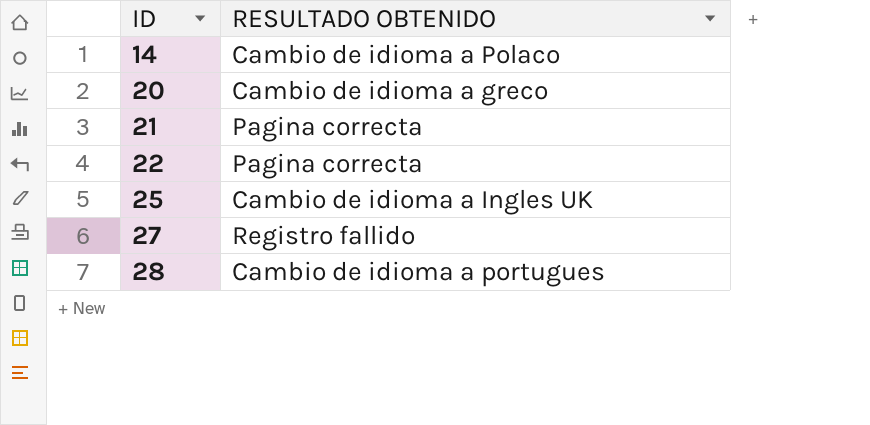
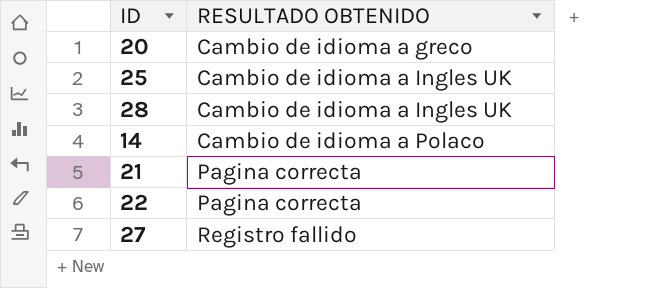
row order: ID ascending -> RESULTADO OBTENIDO ascending
28 | RESULTADO OBTENIDO: Cambio de idioma a portugues -> Cambio de idioma a Ingles UK

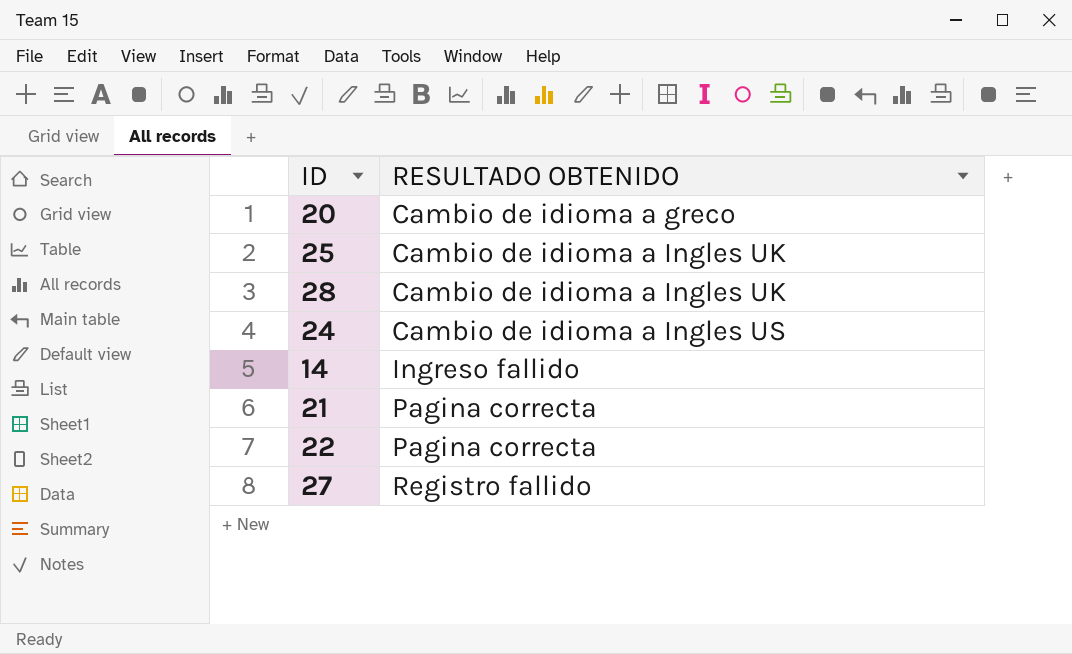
row 24: none -> Cambio de idioma a Ingles US
14 | RESULTADO OBTENIDO: Cambio de idioma a Polaco -> Ingreso fallido

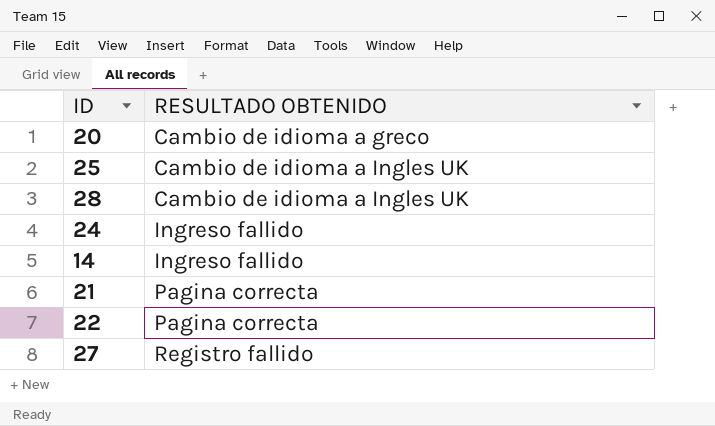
24 | RESULTADO OBTENIDO: Cambio de idioma a Ingles US -> Ingreso fallido

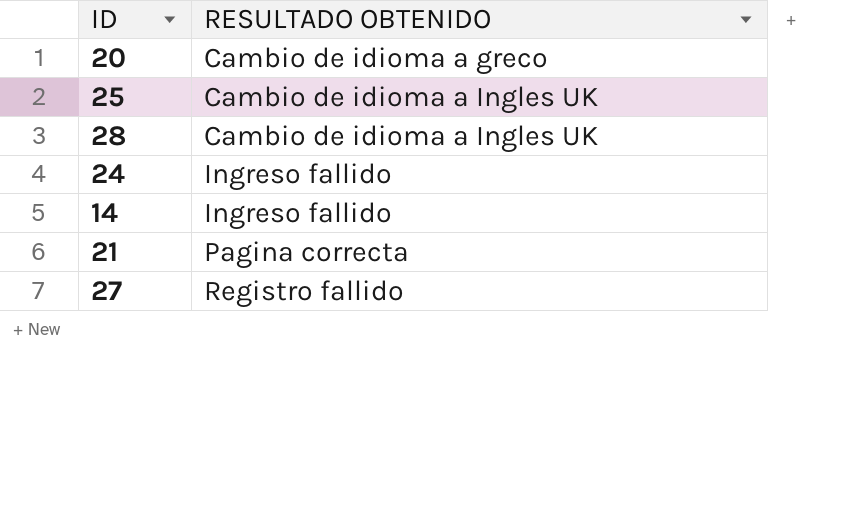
row 22: Pagina correcta -> none

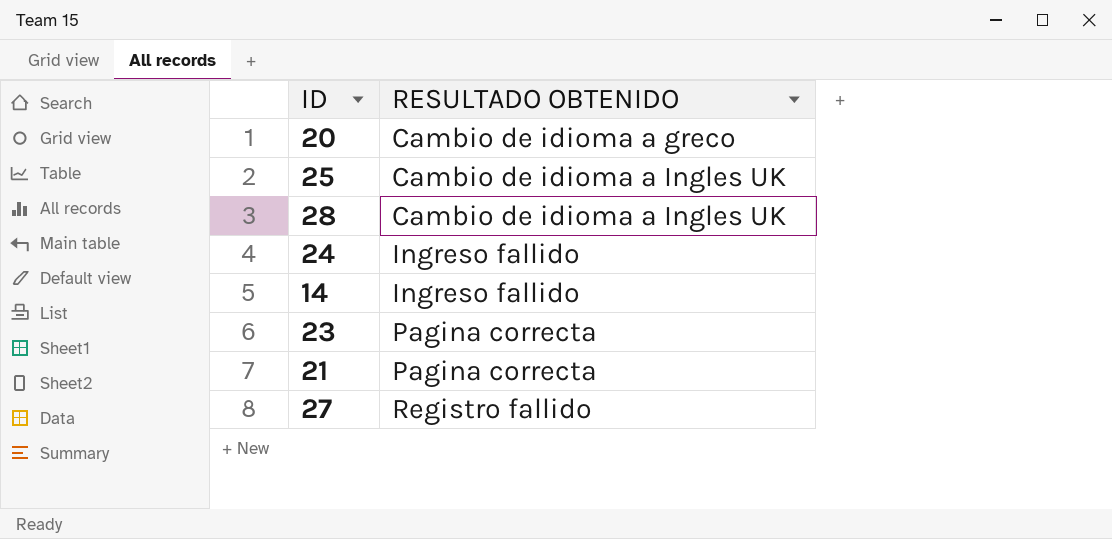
row 23: none -> Pagina correcta

